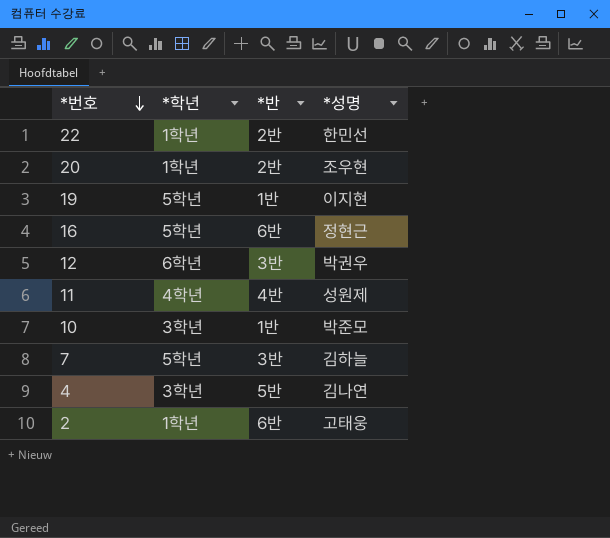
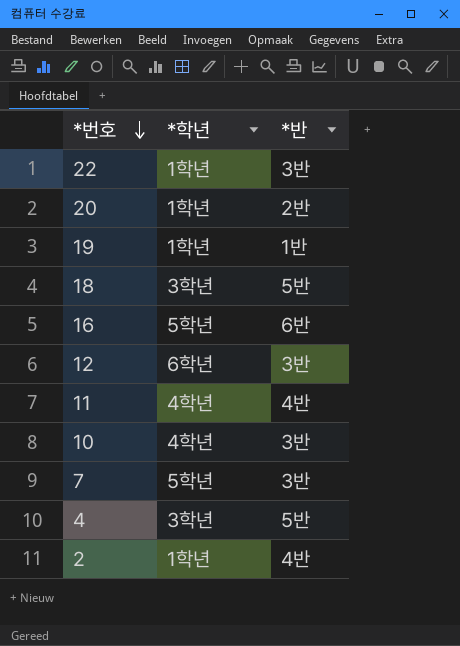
column *성명 | position: 4 -> none
22 | *반: 2반 -> 3반
19 | *학년: 5학년 -> 1학년
row 18: none -> 3학년 | 5반
10 | *학년: 3학년 -> 4학년
10 | *반: 1반 -> 3반
2 | *반: 6반 -> 4반

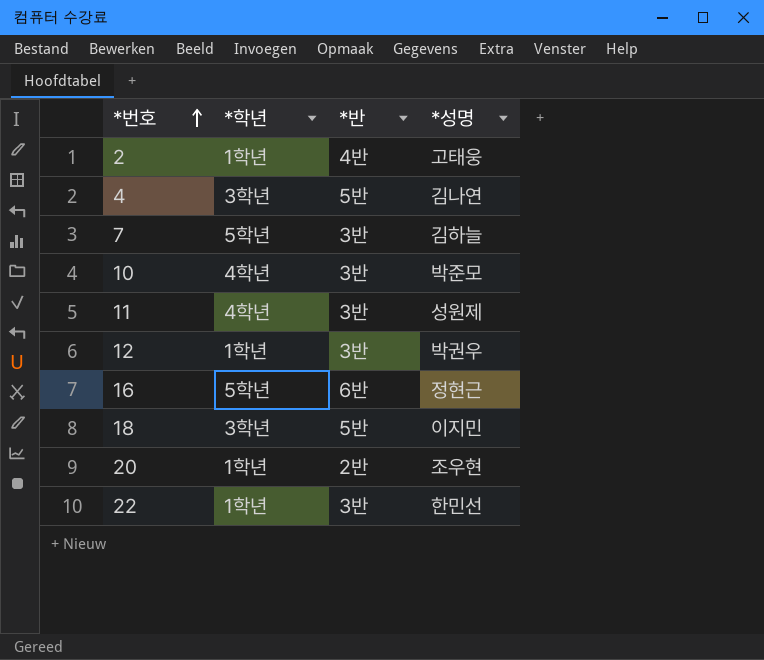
row order: *번호 descending -> *번호 ascending
column *성명 | position: none -> 4
row 19: 1학년 | 1반 -> none
11 | *반: 4반 -> 3반
12 | *학년: 6학년 -> 1학년

